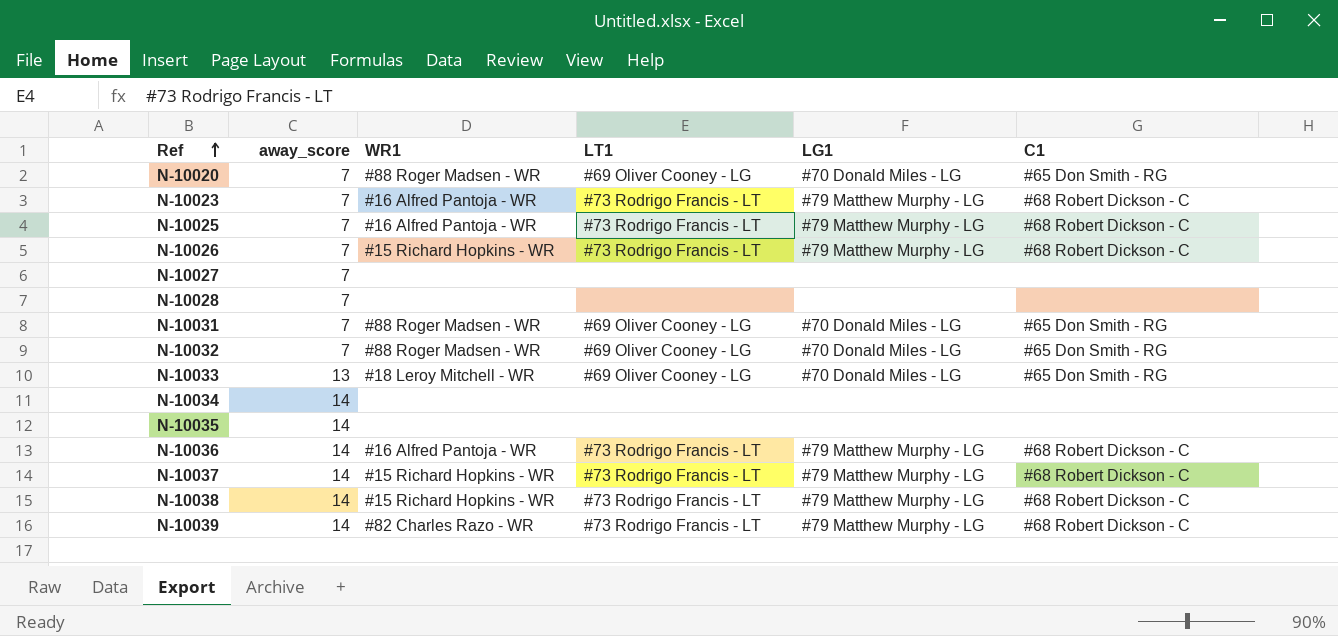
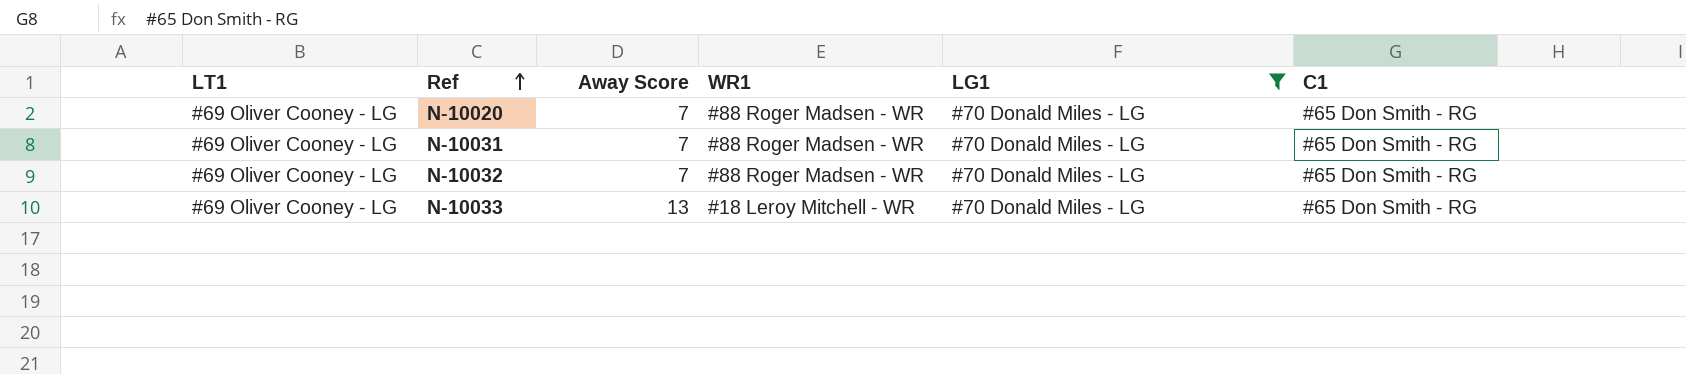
filter: none -> LG1 = #70 Donald Miles - LG
column LT1 | position: 4 -> 1
column name: away_score -> Away Score

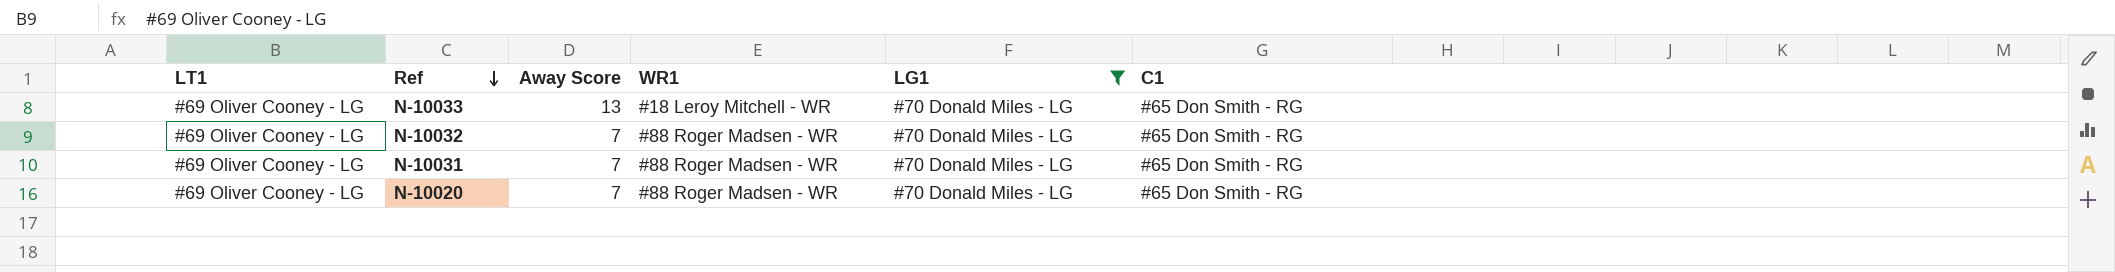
row order: Ref ascending -> Ref descending

